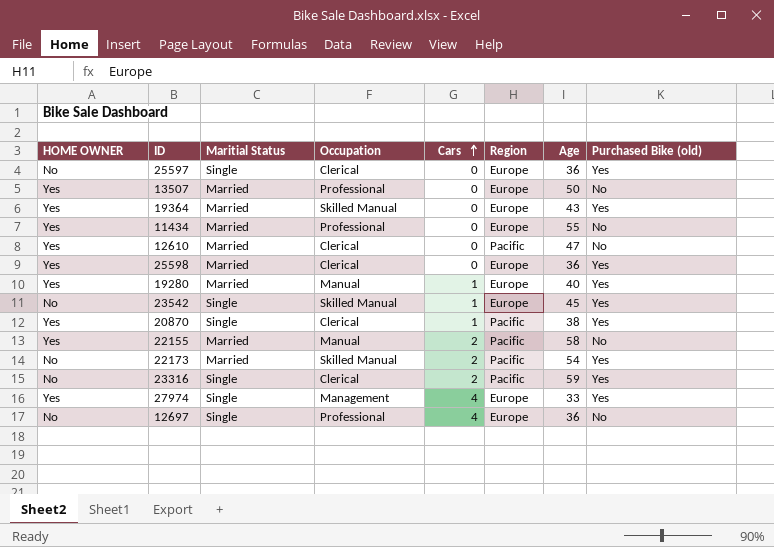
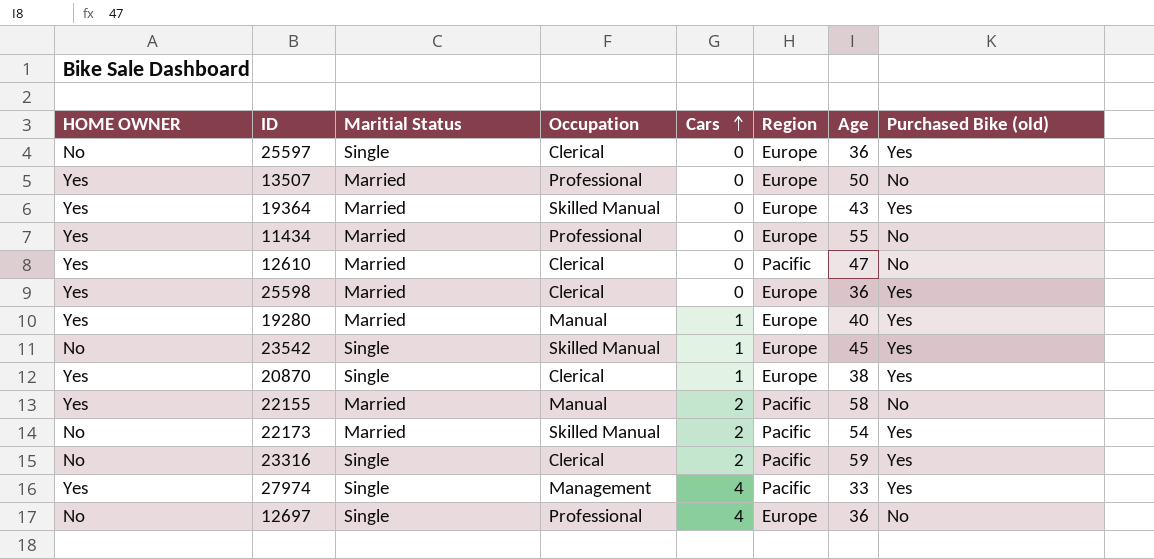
20870 | Region: Pacific -> Europe
27974 | Region: Europe -> Pacific

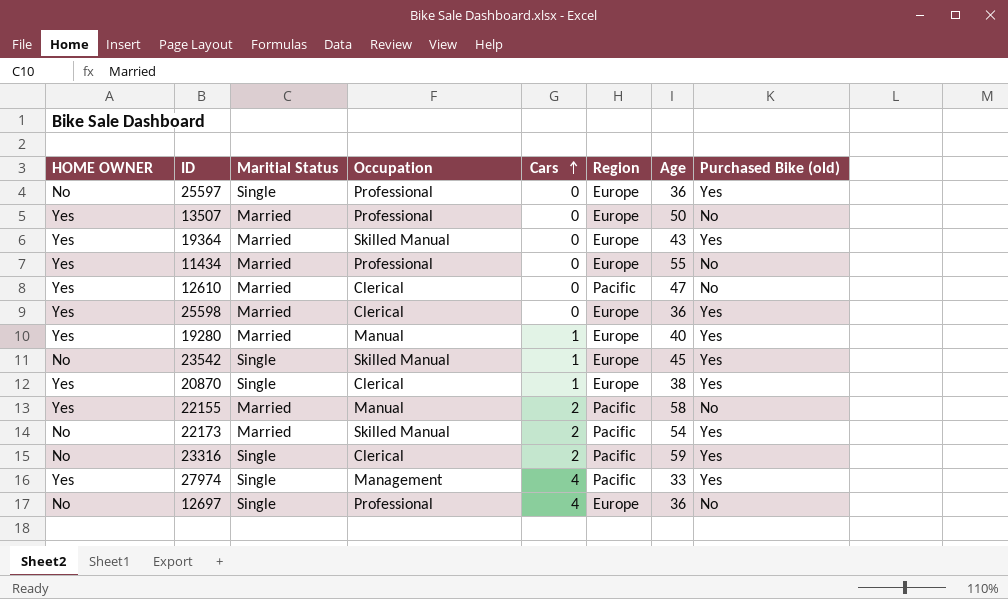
25597 | Occupation: Clerical -> Professional

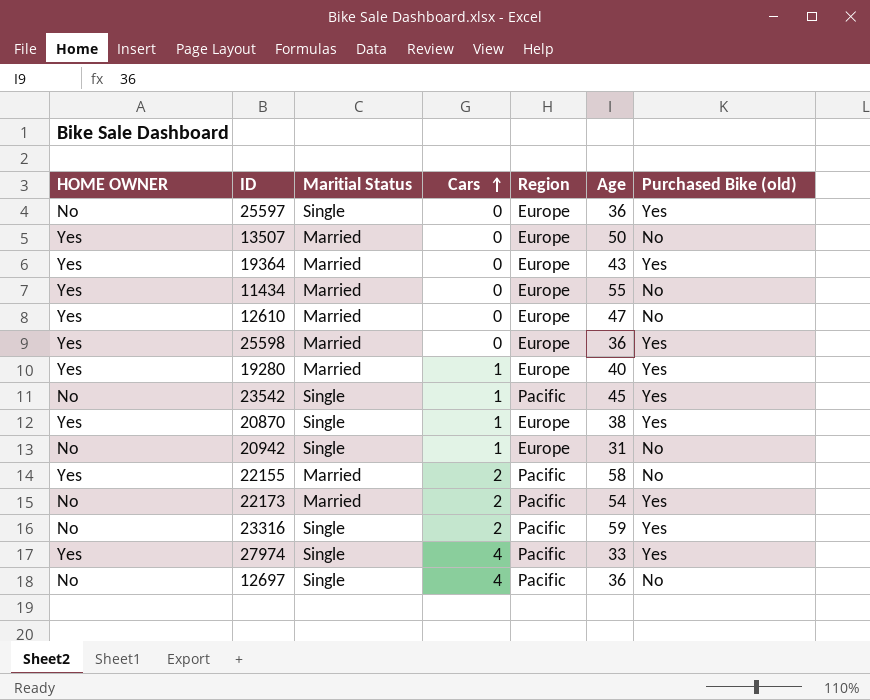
column Occupation | position: 4 -> none
12610 | Region: Pacific -> Europe
23542 | Region: Europe -> Pacific
row 20942: none -> No | Single | 1 | Europe | 31 | No
12697 | Region: Europe -> Pacific

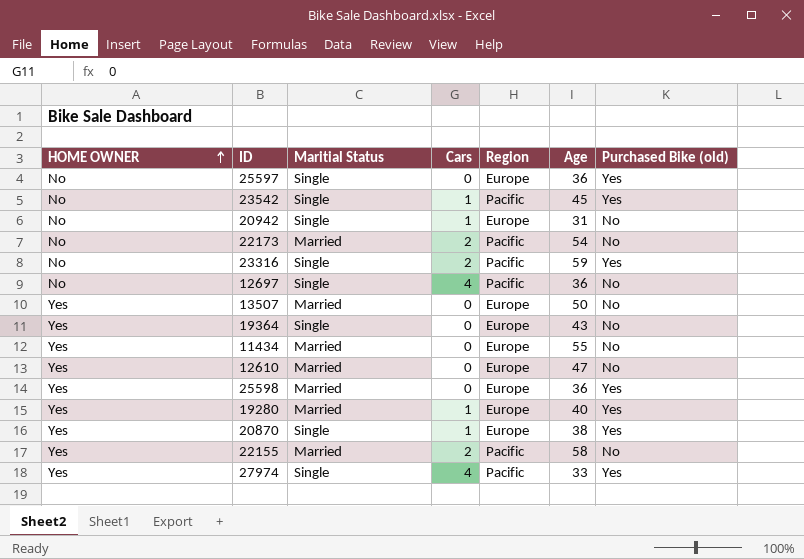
row order: Cars ascending -> HOME OWNER ascending
22173 | Purchased Bike (old): Yes -> No
19364 | Maritial Status: Married -> Single
19364 | Purchased Bike (old): Yes -> No

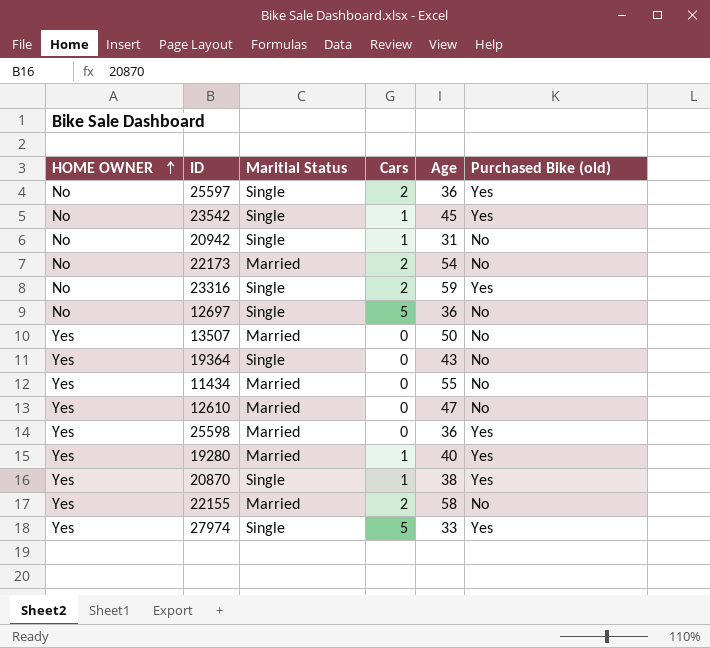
column Region | position: 5 -> none
25597 | Cars: 0 -> 2
12697 | Cars: 4 -> 5
27974 | Cars: 4 -> 5

